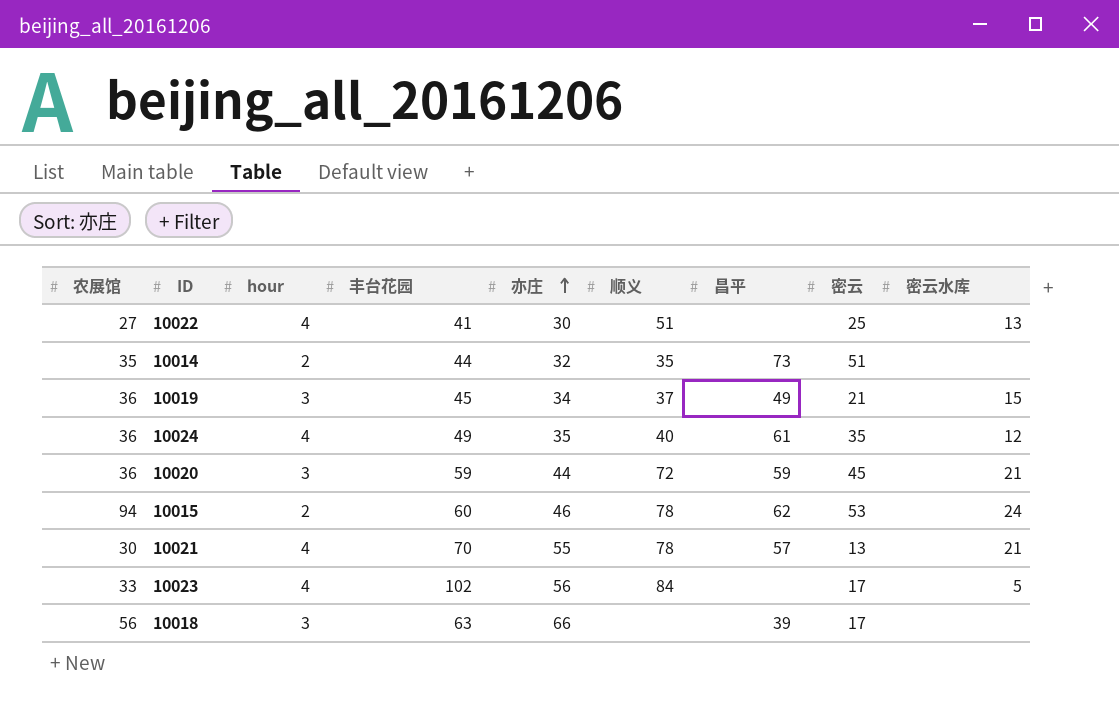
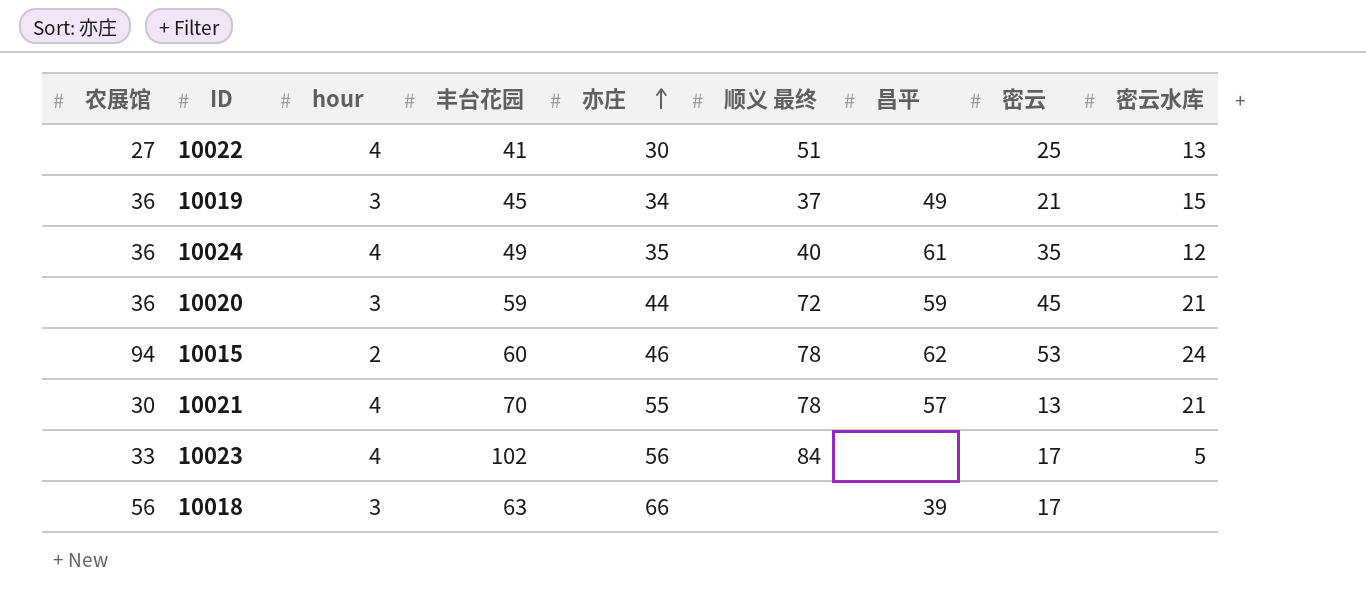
column name: 顺义 -> 顺义 最终
row 10014: 35 | 2 | 44 | 32 | 35 | 73 | 51 | none -> none

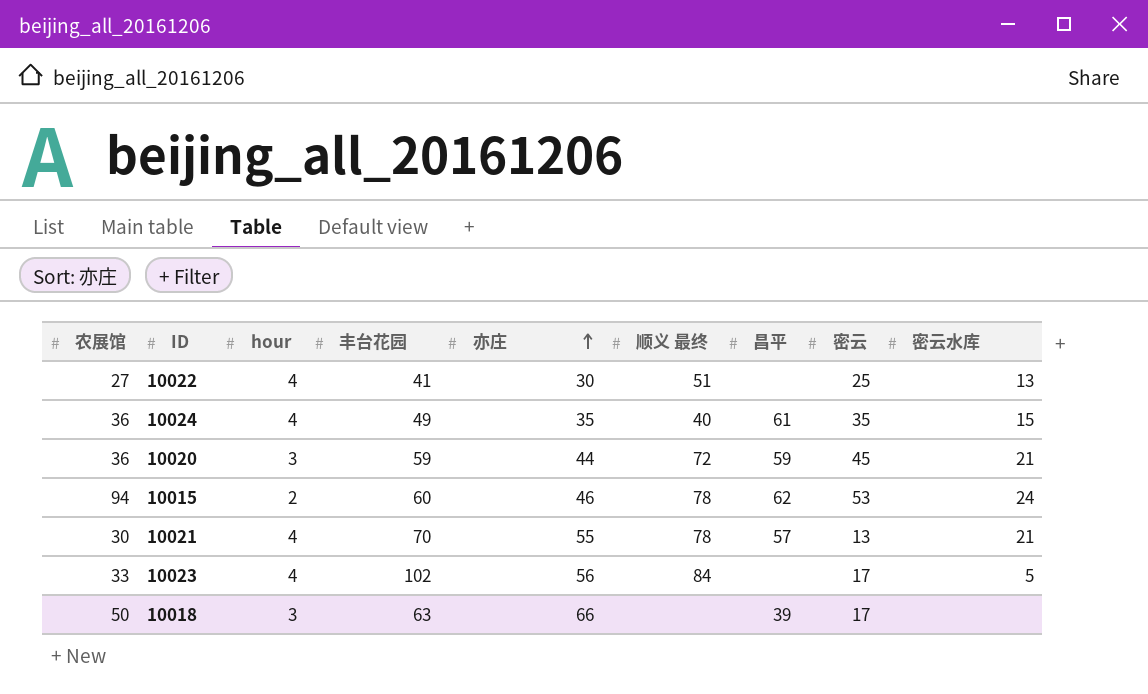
row 10019: 36 | 3 | 45 | 34 | 37 | 49 | 21 | 15 -> none
10024 | 密云水库: 12 -> 15
10018 | 农展馆: 56 -> 50

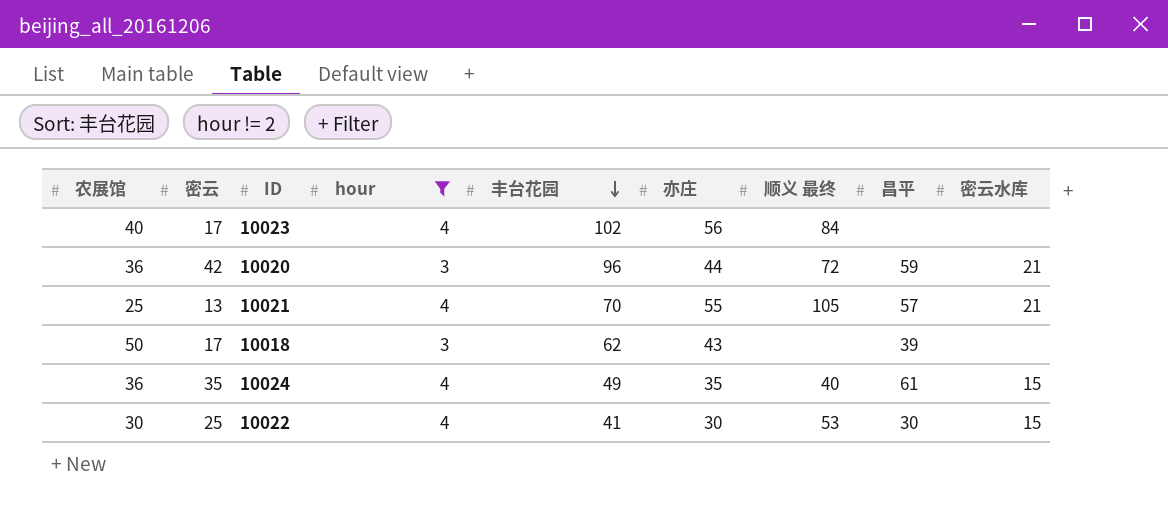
filter: none -> hour != 2
row order: 亦庄 ascending -> 丰台花园 descending
column 密云 | position: 8 -> 2
10023 | 农展馆: 33 -> 40
10023 | 密云水库: 5 -> none
10020 | 密云: 45 -> 42
10020 | 丰台花园: 59 -> 96
10021 | 农展馆: 30 -> 25
10021 | 顺义 最终: 78 -> 105
10018 | 丰台花园: 63 -> 62
10018 | 亦庄: 66 -> 43
10022 | 农展馆: 27 -> 30
10022 | 顺义 最终: 51 -> 53
10022 | 昌平: none -> 30
10022 | 密云水库: 13 -> 15

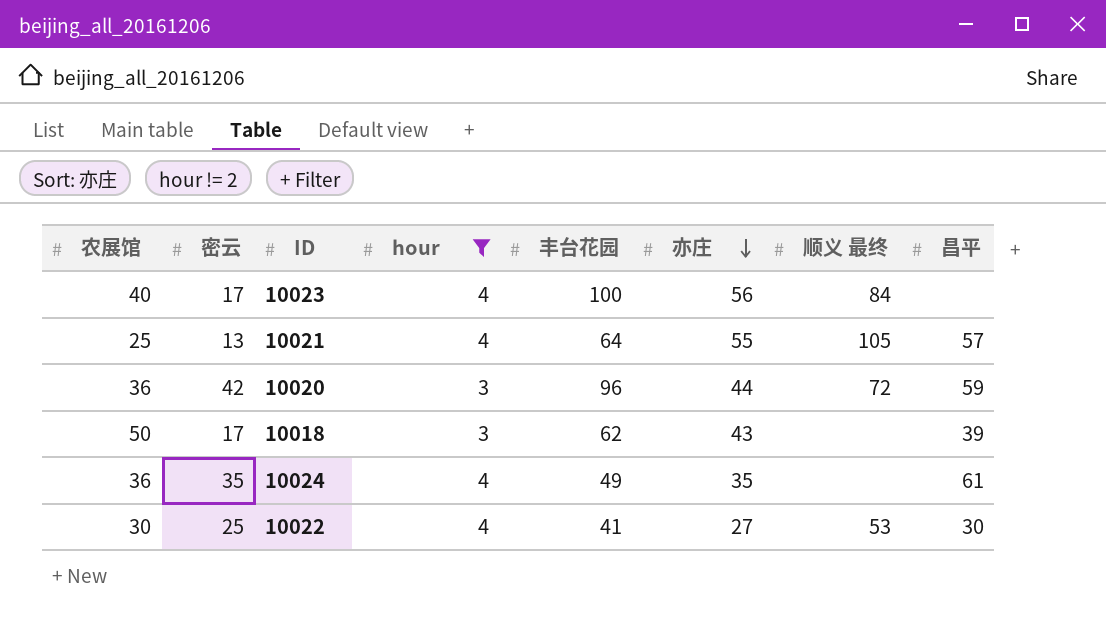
row order: 丰台花园 descending -> 亦庄 descending
column 密云水库 | position: 9 -> none
10023 | 丰台花园: 102 -> 100
10021 | 丰台花园: 70 -> 64
10024 | 顺义 最终: 40 -> none
10022 | 亦庄: 30 -> 27

